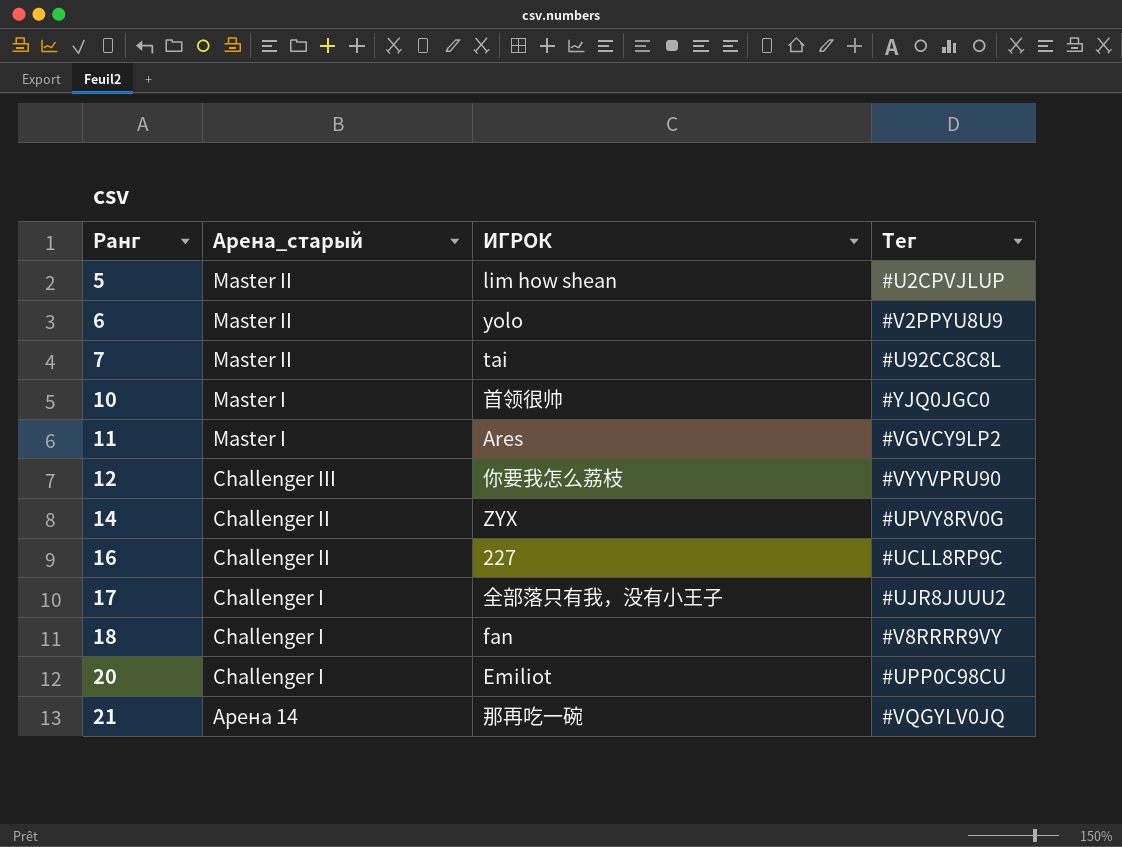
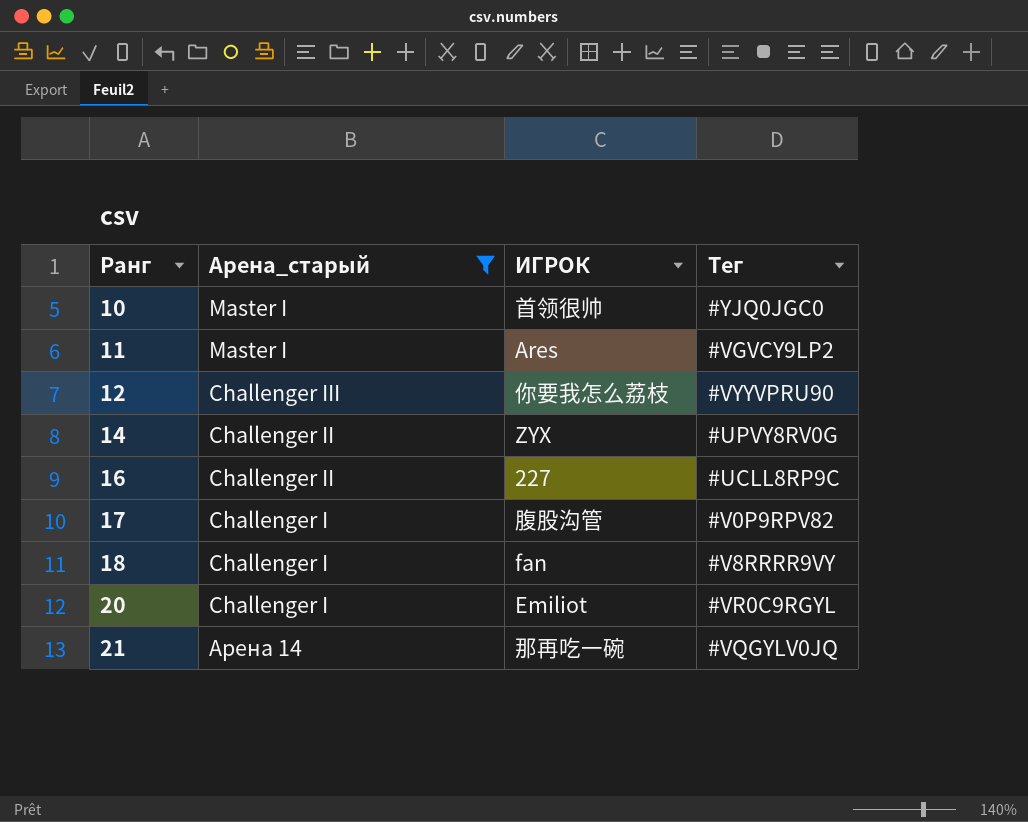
filter: none -> Арена_старый != Master II
17 | ИГРОК: 全部落只有我，没有小王子 -> 腹股沟管
17 | Тег: #UJR8JUUU2 -> #V0P9RPV82
20 | Тег: #UPP0C98CU -> #VR0C9RGYL

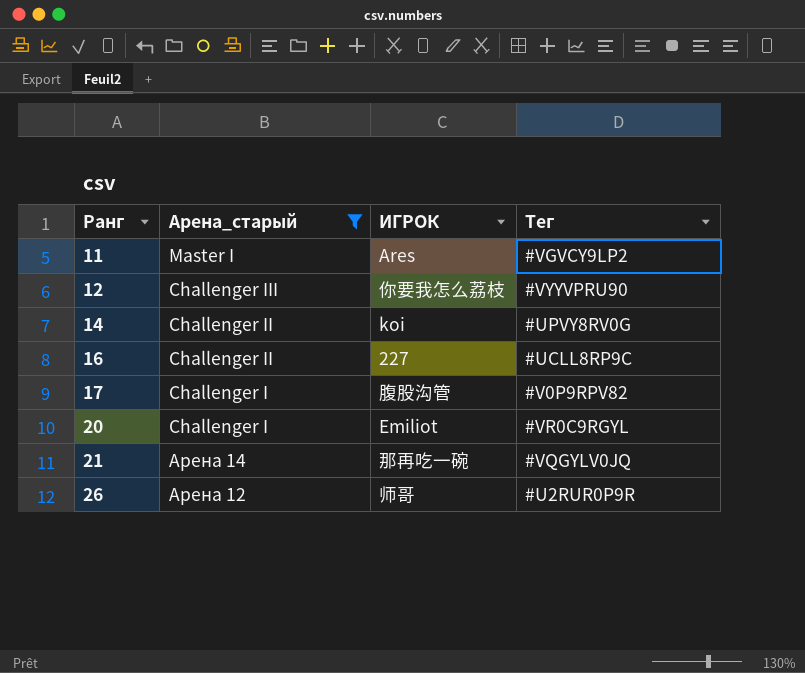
row 10: Master I | 首领很帅 | #YJQ0JGC0 -> none
row 18: Challenger I | fan | #V8RRRR9VY -> none
14 | ИГРОК: ZYX -> koi
row 26: none -> Арена 12 | 师哥 | #U2RUR0P9R

